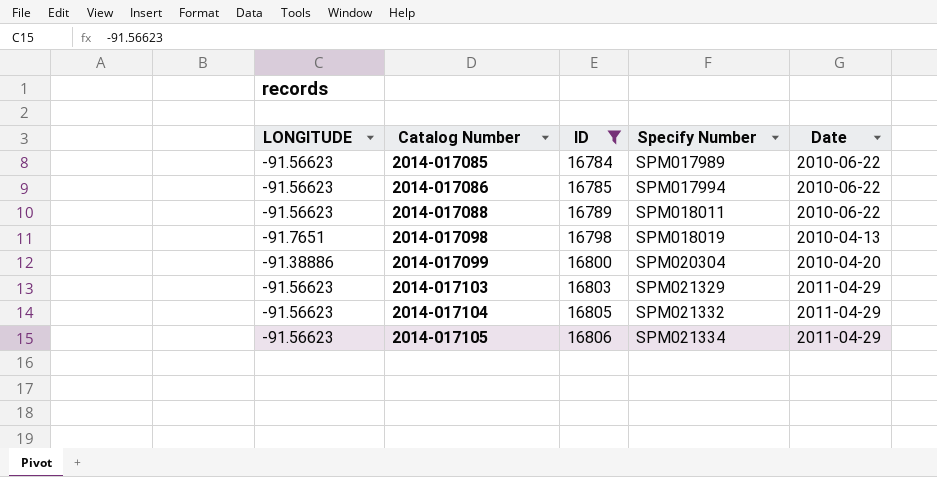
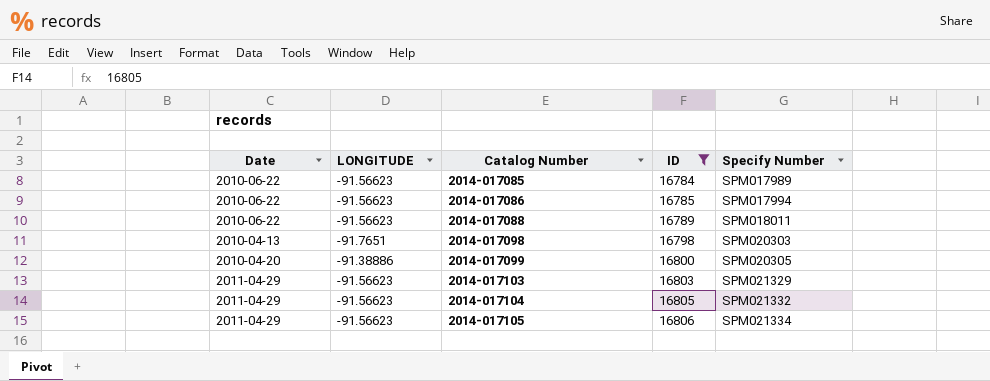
column Date | position: 5 -> 1
2014-017098 | Specify Number: SPM018019 -> SPM020303
2014-017099 | Specify Number: SPM020304 -> SPM020305

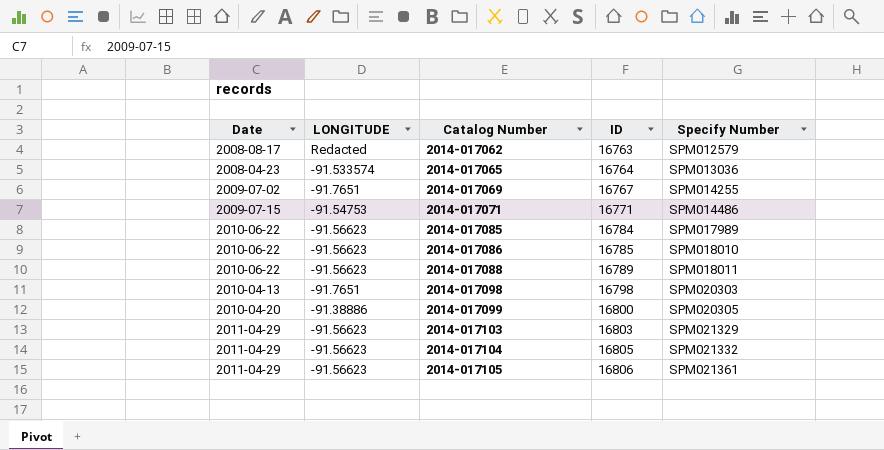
filter: ID >= 16784 -> none
2014-017086 | Specify Number: SPM017994 -> SPM018010
2014-017105 | Specify Number: SPM021334 -> SPM021361

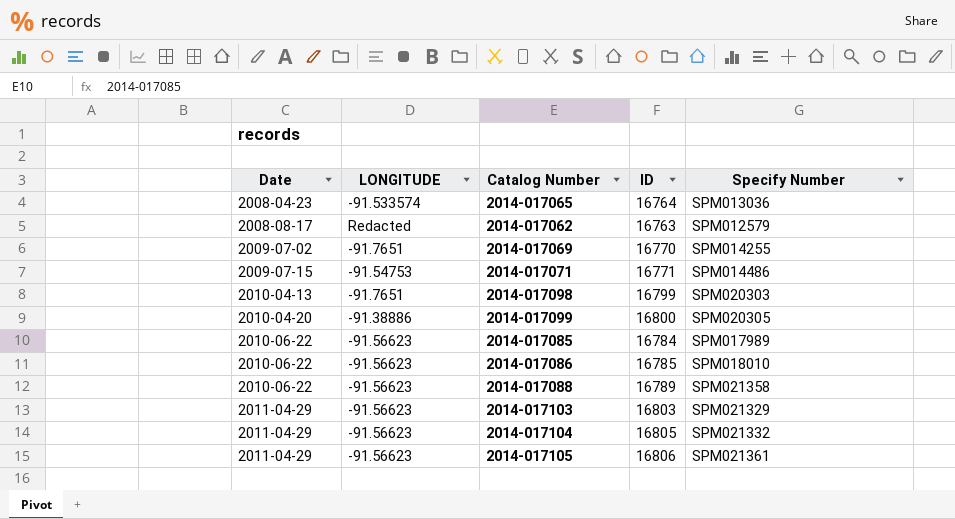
row order: Catalog Number ascending -> Date ascending
2014-017069 | ID: 16767 -> 16770
2014-017098 | ID: 16798 -> 16799
2014-017088 | Specify Number: SPM018011 -> SPM021358

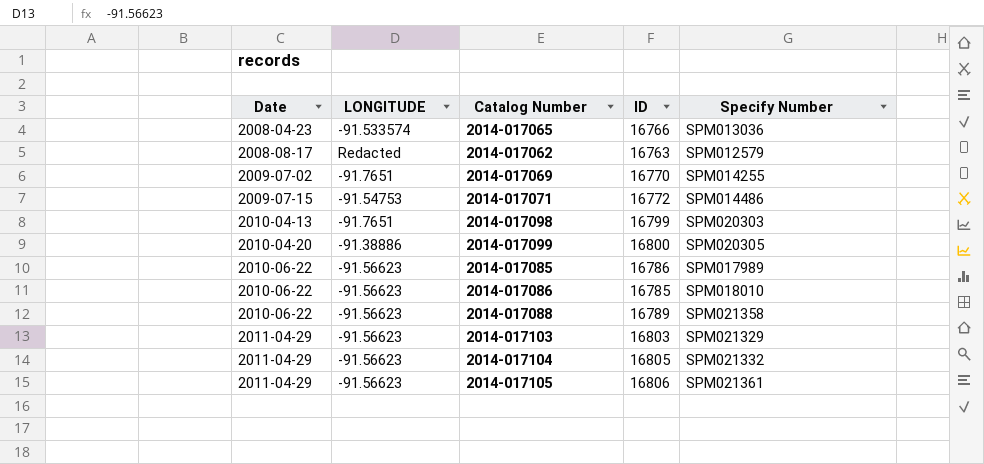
2014-017065 | ID: 16764 -> 16766
2014-017071 | ID: 16771 -> 16772
2014-017085 | ID: 16784 -> 16786

